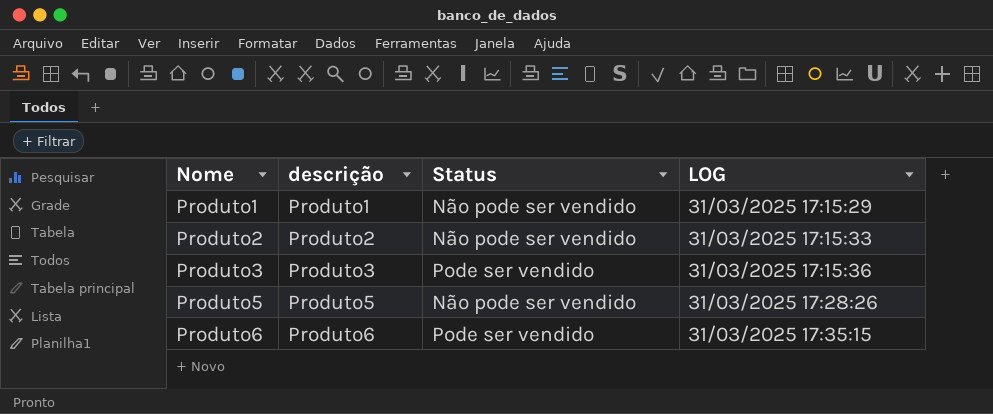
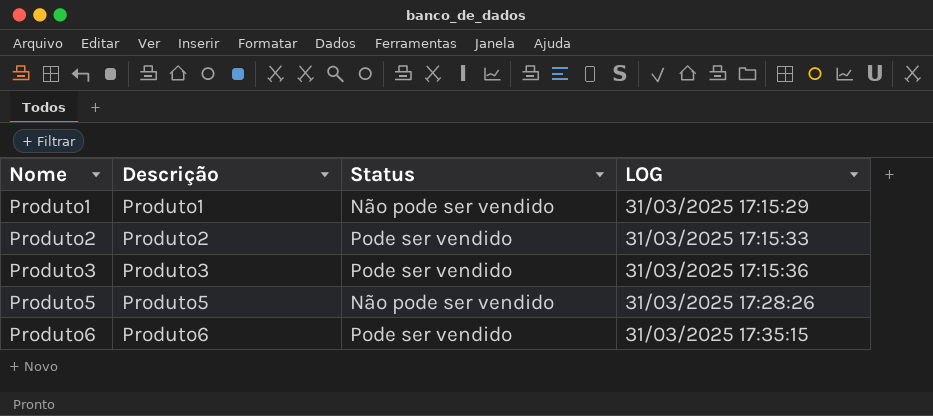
column name: descrição -> Descrição
Produto2 | Status: Não pode ser vendido -> Pode ser vendido

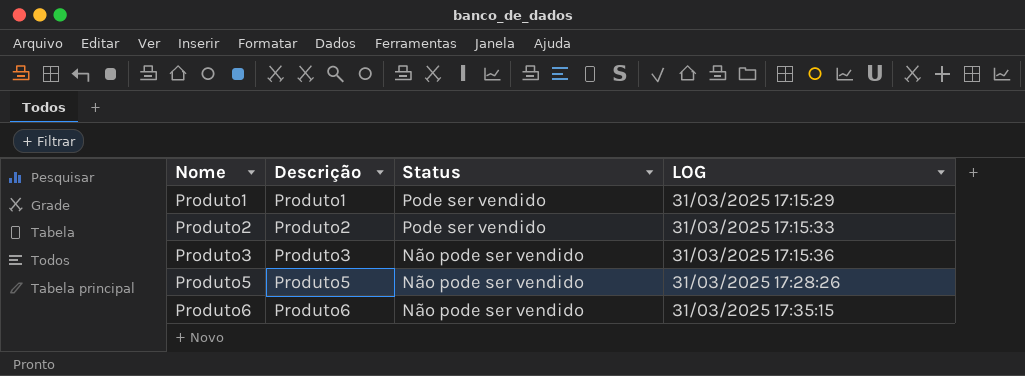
Produto1 | Status: Não pode ser vendido -> Pode ser vendido
Produto3 | Status: Pode ser vendido -> Não pode ser vendido
Produto6 | Status: Pode ser vendido -> Não pode ser vendido

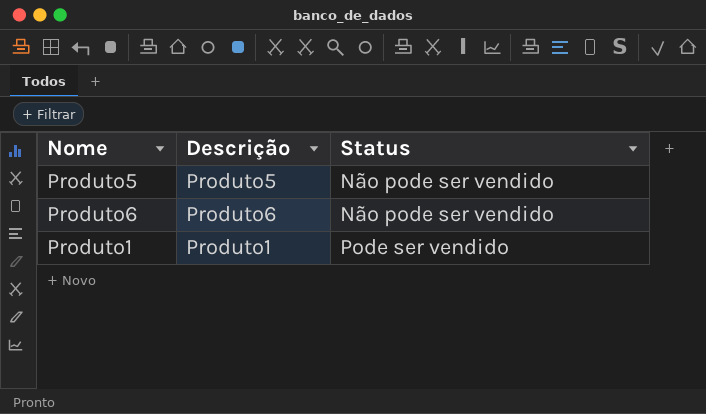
row order: Nome ascending -> Status ascending
column LOG | position: 4 -> none
row Produto2: Produto2 | Pode ser vendido | 31/03/2025 17:15:33 -> none
row Produto3: Produto3 | Não pode ser vendido | 31/03/2025 17:15:36 -> none

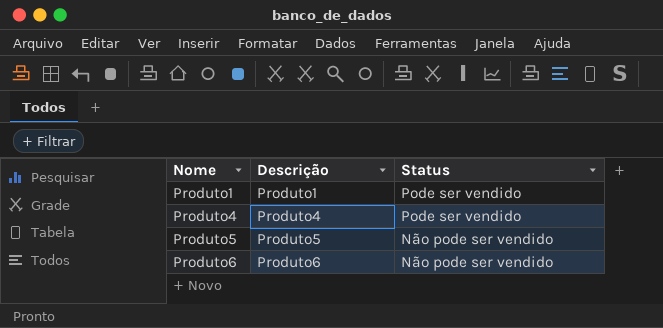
row order: Status ascending -> Nome ascending
row Produto4: none -> Produto4 | Pode ser vendido

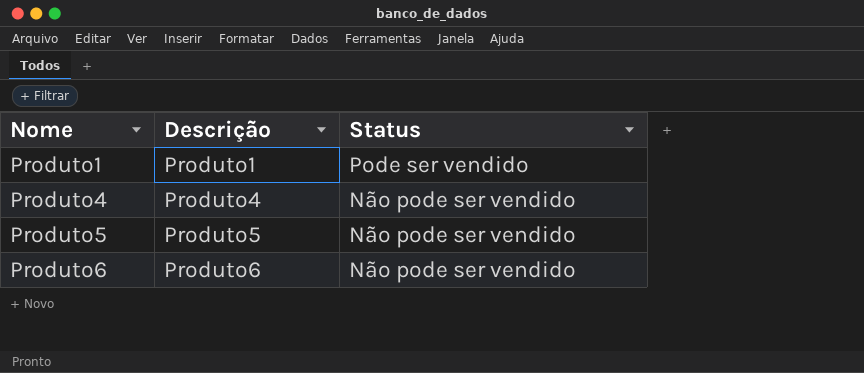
Produto4 | Status: Pode ser vendido -> Não pode ser vendido

